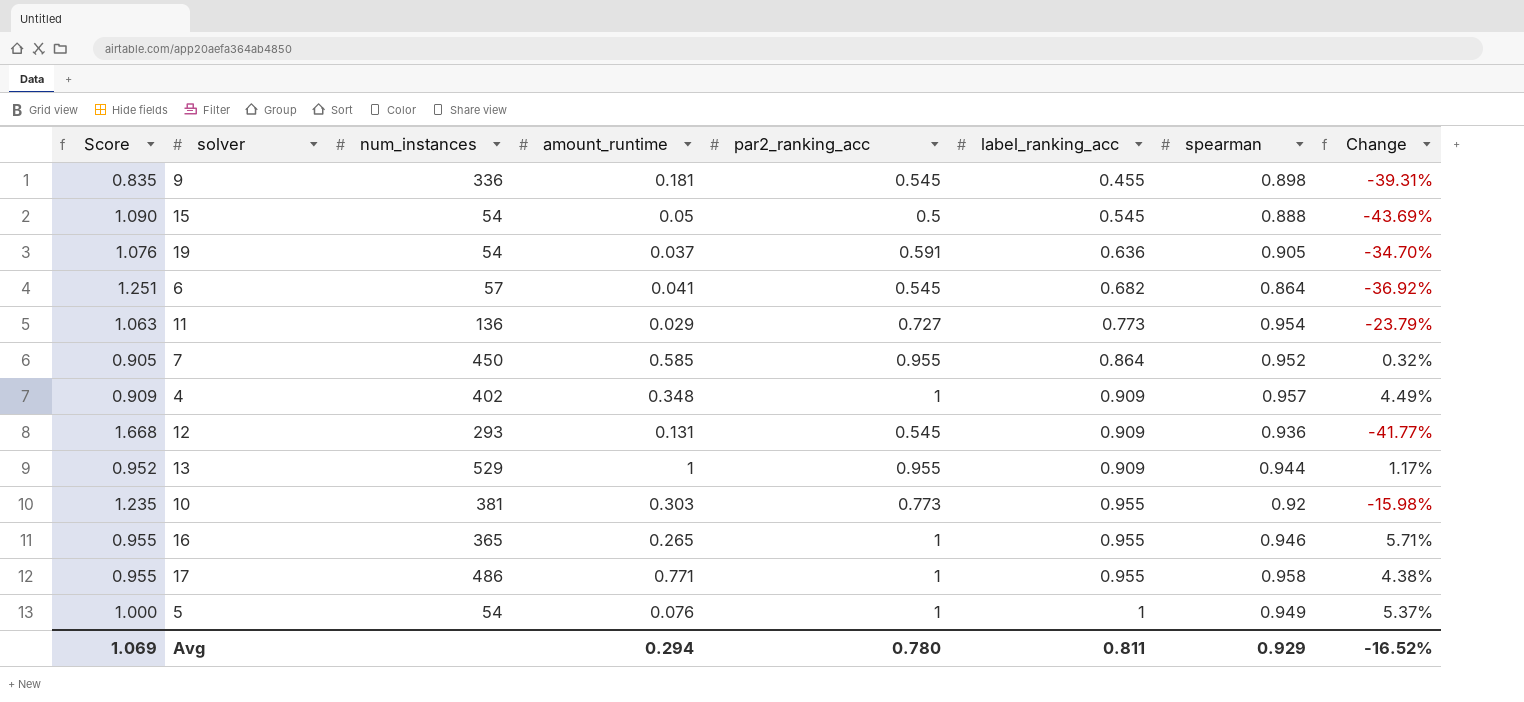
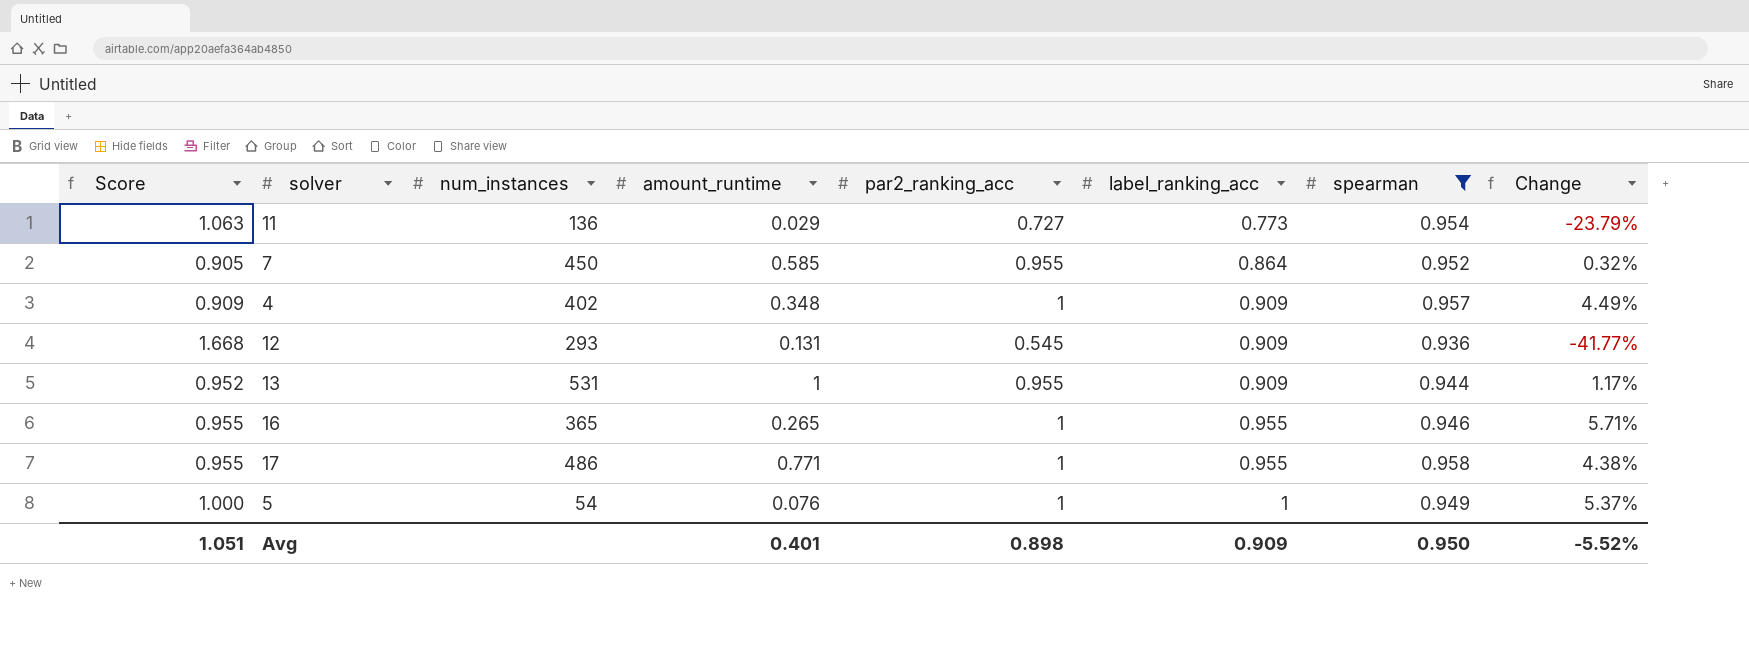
filter: none -> spearman >= 0.936
13 | num_instances: 529 -> 531
Avg | Score: 1.069 -> 1.051
Avg | amount_runtime: 0.294 -> 0.401
Avg | par2_ranking_acc: 0.780 -> 0.898
Avg | label_ranking_acc: 0.811 -> 0.909
Avg | spearman: 0.929 -> 0.950
Avg | Change: -16.52% -> -5.52%

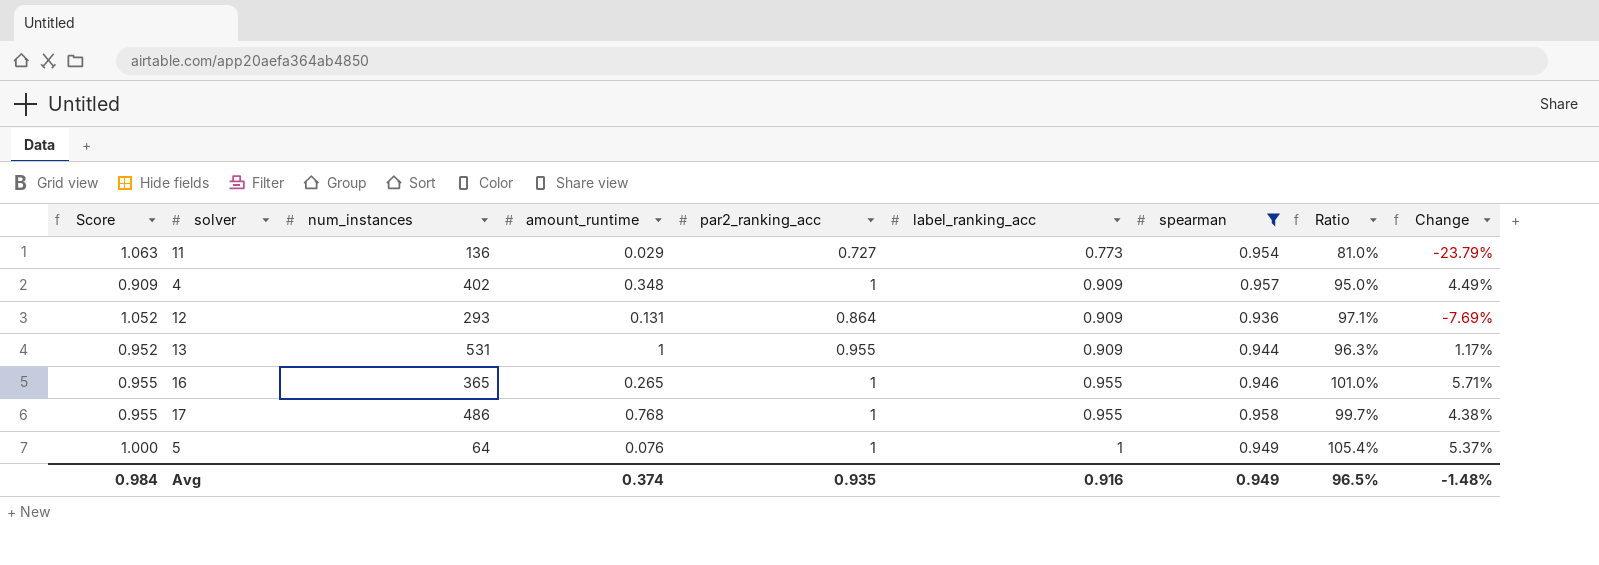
column Ratio | formula: none -> [label_ranking_acc] / [spearman]
row 7: 0.905 | 450 | 0.585 | 0.955 | 0.864 | 0.952 | 0.32% -> none
12 | Score: 1.668 -> 1.052
12 | par2_ranking_acc: 0.545 -> 0.864
12 | Change: -41.77% -> -7.69%
17 | amount_runtime: 0.771 -> 0.768
5 | num_instances: 54 -> 64
Avg | Score: 1.051 -> 0.984
Avg | amount_runtime: 0.401 -> 0.374
Avg | par2_ranking_acc: 0.898 -> 0.935
Avg | label_ranking_acc: 0.909 -> 0.916
Avg | spearman: 0.950 -> 0.949
Avg | Change: -5.52% -> -1.48%

